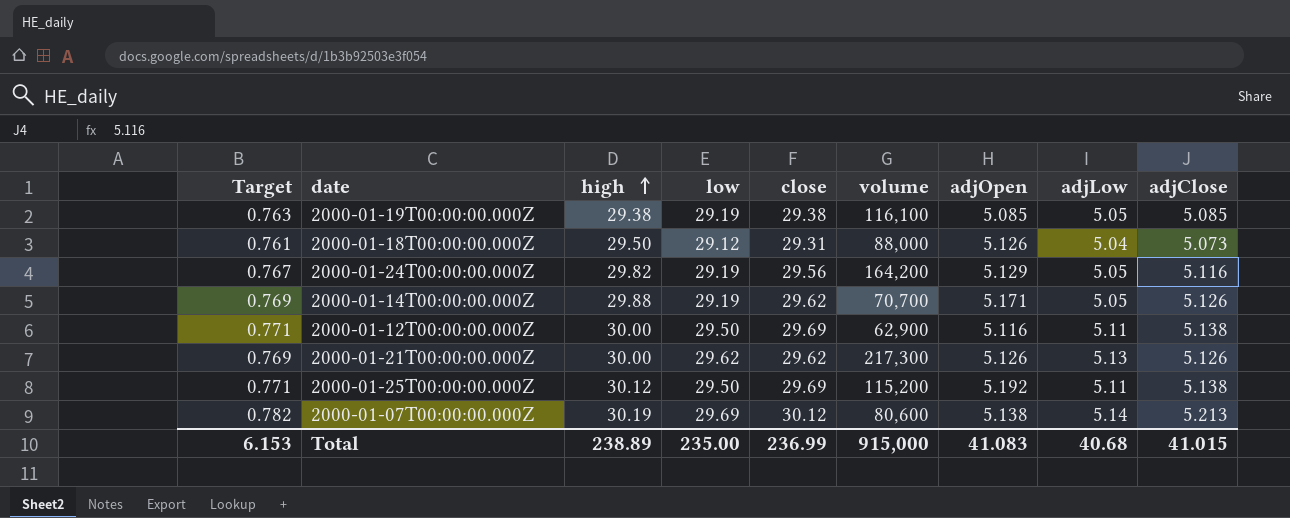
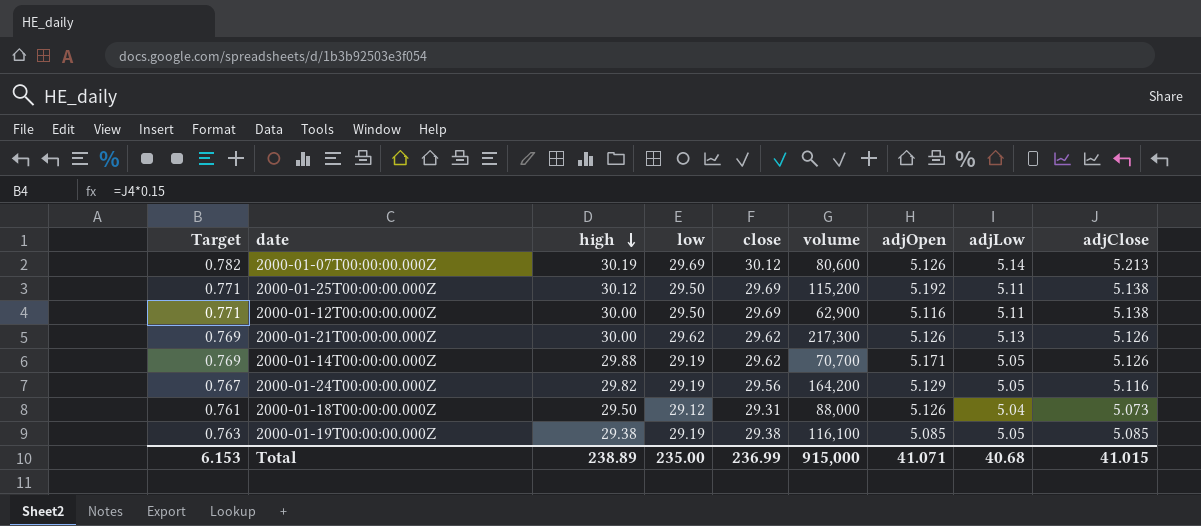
row order: high ascending -> high descending
2000-01-07T00:00:00.000Z | adjOpen: 5.138 -> 5.126
Total | adjOpen: 41.083 -> 41.071

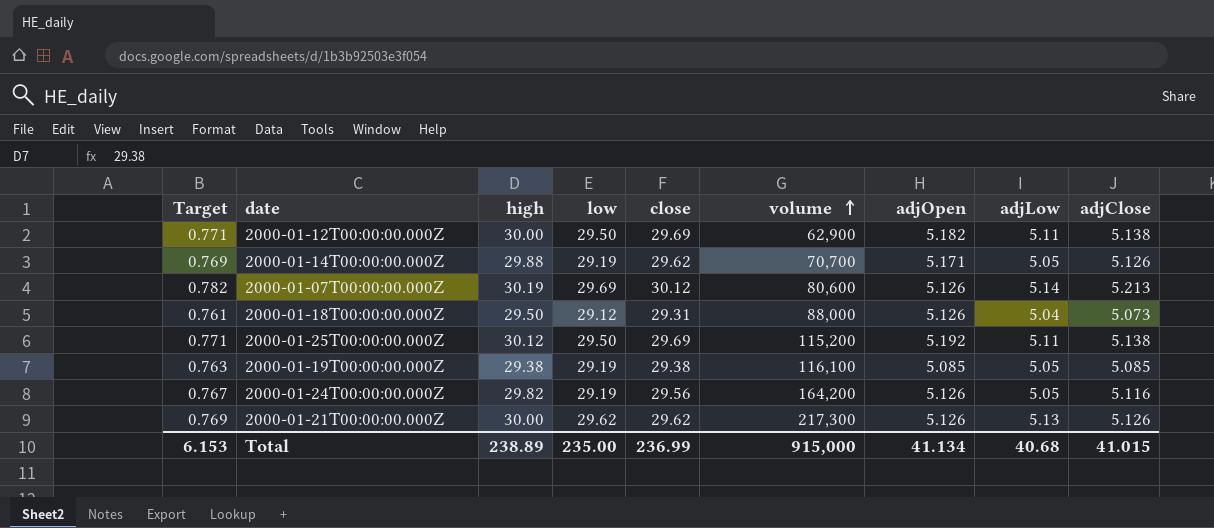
row order: high descending -> volume ascending
2000-01-12T00:00:00.000Z | adjOpen: 5.116 -> 5.182
2000-01-24T00:00:00.000Z | adjOpen: 5.129 -> 5.126
Total | adjOpen: 41.071 -> 41.134

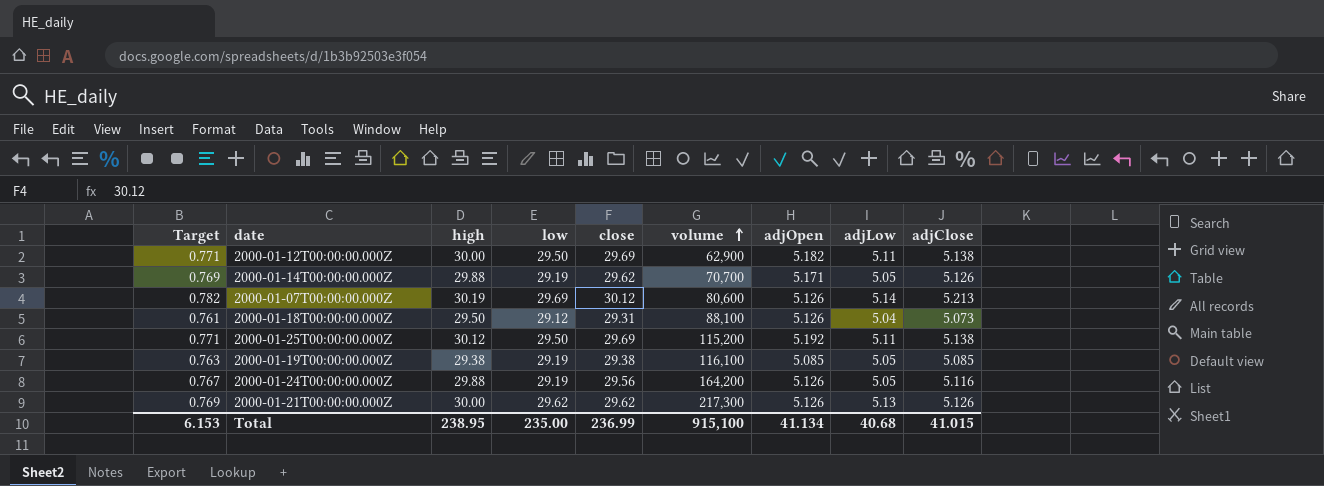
2000-01-18T00:00:00.000Z | volume: 88,000 -> 88,100
2000-01-24T00:00:00.000Z | high: 29.82 -> 29.88
Total | high: 238.89 -> 238.95
Total | volume: 915,000 -> 915,100

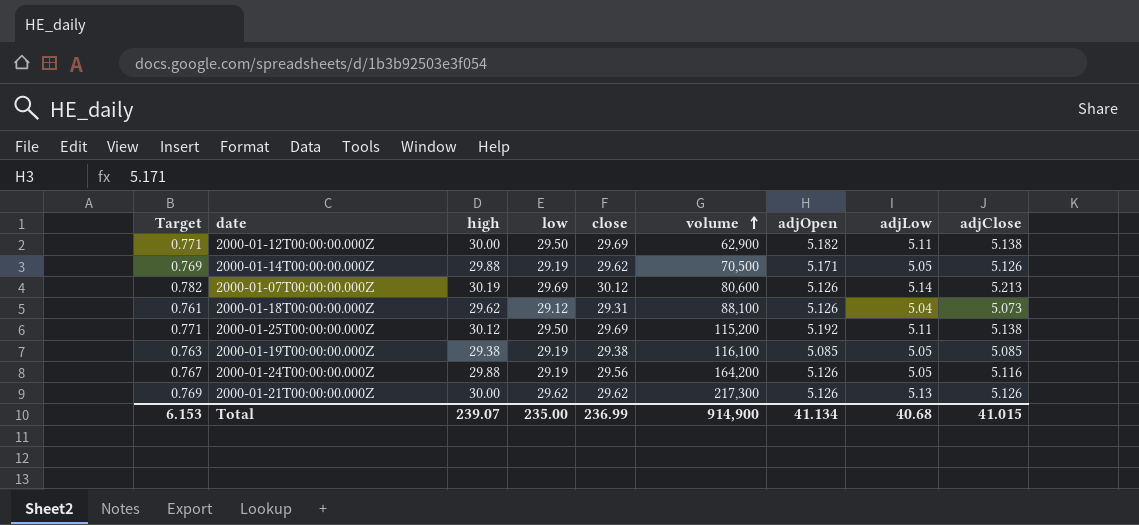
2000-01-14T00:00:00.000Z | volume: 70,700 -> 70,500
2000-01-18T00:00:00.000Z | high: 29.50 -> 29.62
Total | high: 238.95 -> 239.07
Total | volume: 915,100 -> 914,900

